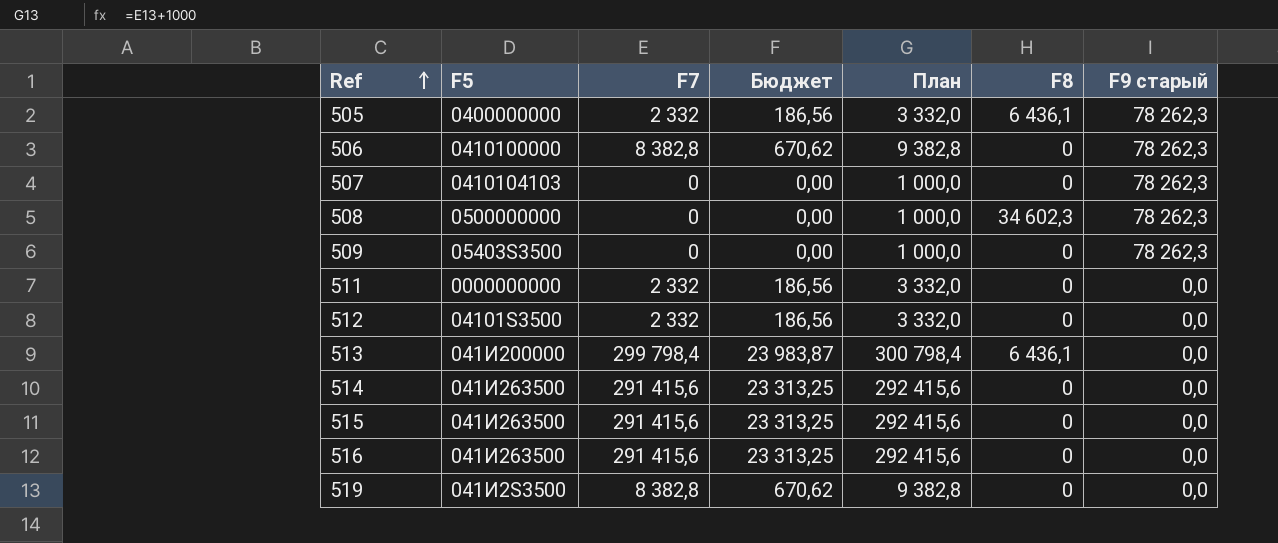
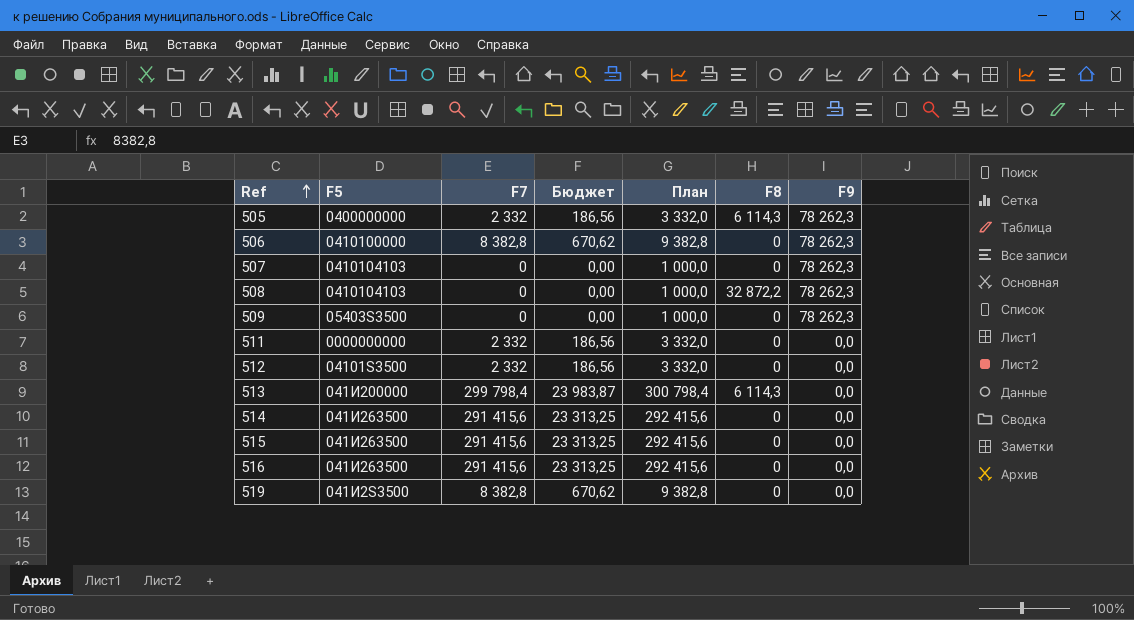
column name: F9 старый -> F9
505 | F8: 6 436,1 -> 6 114,3
508 | F5: 0500000000 -> 0410104103
508 | F8: 34 602,3 -> 32 872,2
513 | F8: 6 436,1 -> 6 114,3

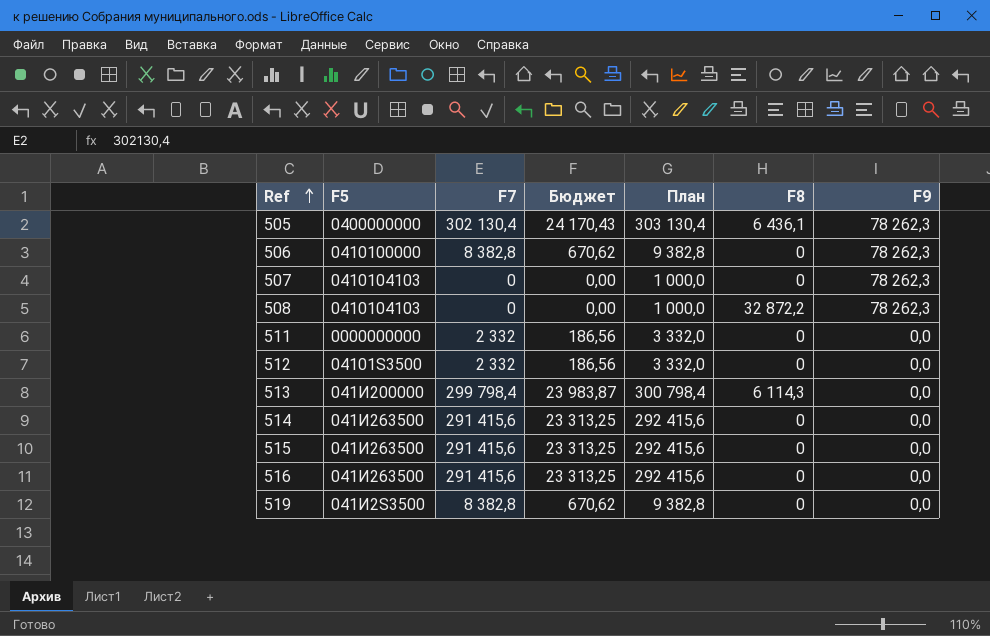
row 509: 05403S3500 | 0 | 0,00 | 1 000,0 | 0 | 78 262,3 -> none
505 | F7: 2 332 -> 302 130,4
505 | Бюджет: 186,56 -> 24 170,43
505 | План: 3 332,0 -> 303 130,4
505 | F8: 6 114,3 -> 6 436,1

